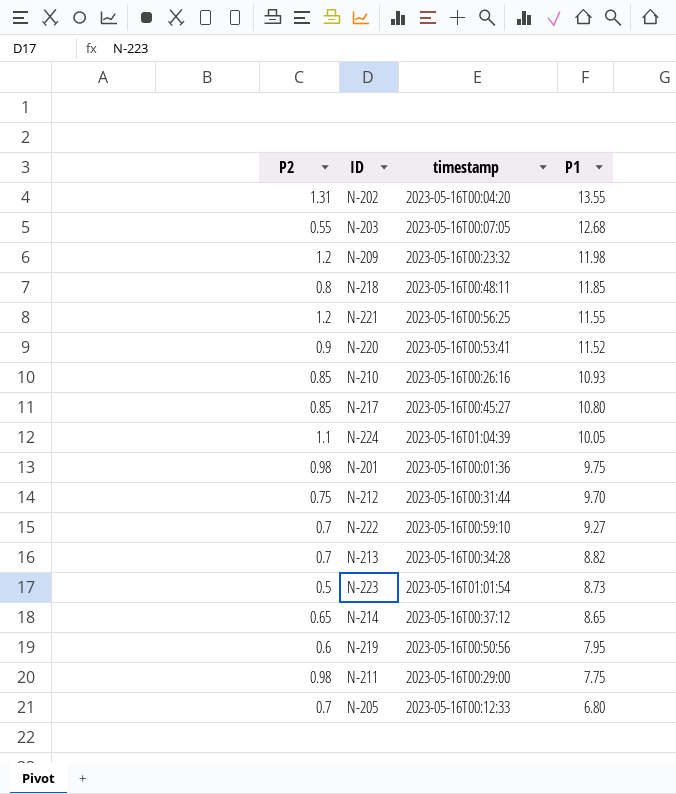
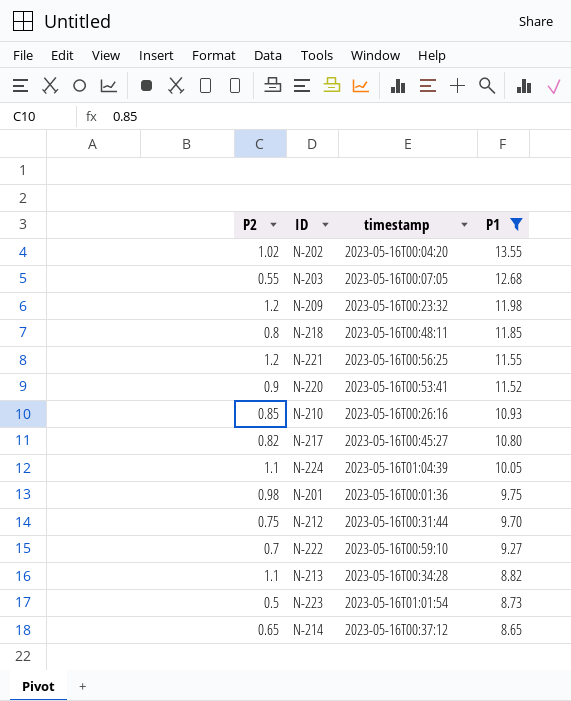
filter: none -> P1 >= 8.65
N-202 | P2: 1.31 -> 1.02
N-217 | P2: 0.85 -> 0.82
N-213 | P2: 0.7 -> 1.1

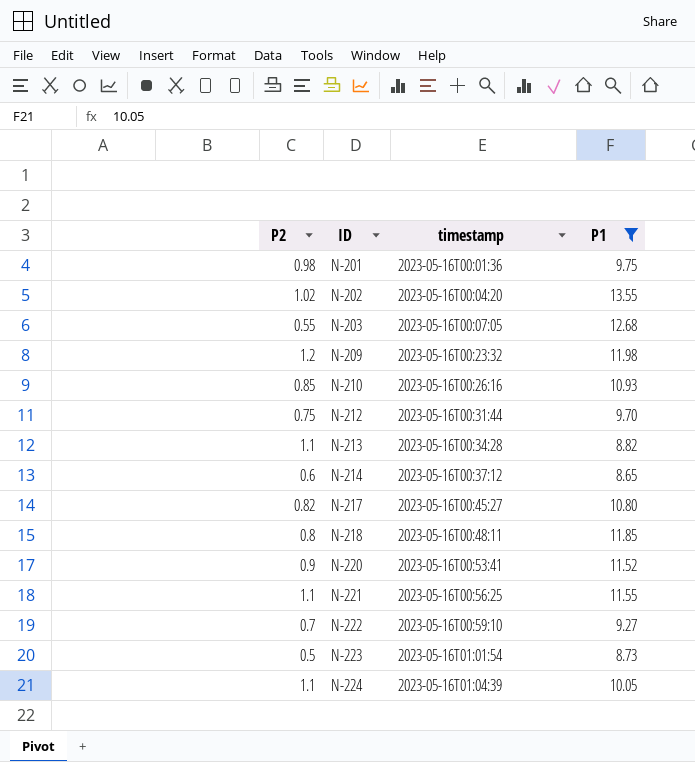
row order: P1 descending -> ID ascending
N-214 | P2: 0.65 -> 0.6
N-221 | P2: 1.2 -> 1.1

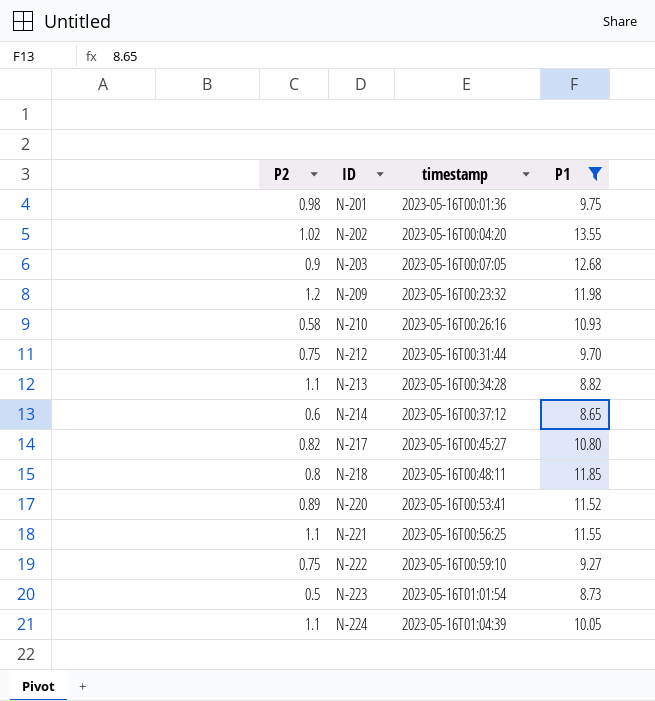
N-203 | P2: 0.55 -> 0.9
N-210 | P2: 0.85 -> 0.58
N-220 | P2: 0.9 -> 0.89
N-222 | P2: 0.7 -> 0.75

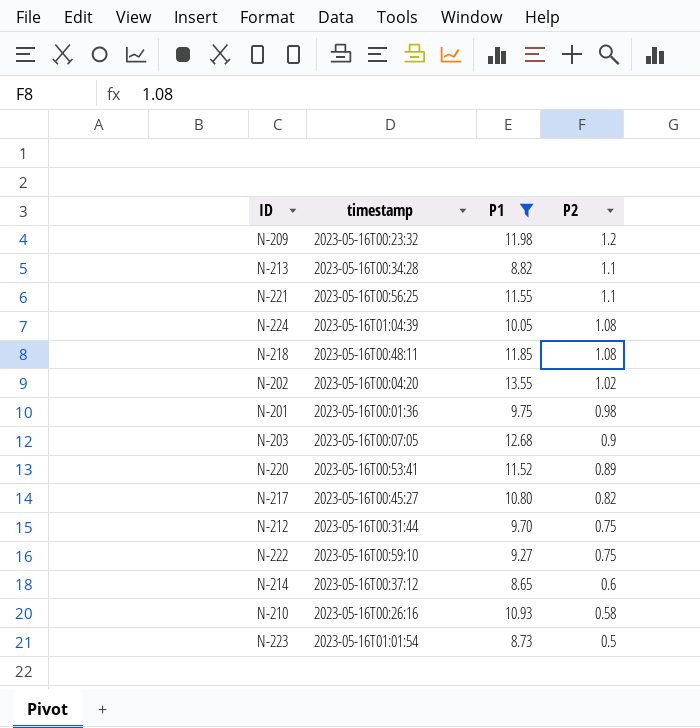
row order: ID ascending -> P2 descending
column P2 | position: 1 -> 4
N-224 | P2: 1.1 -> 1.08
N-218 | P2: 0.8 -> 1.08

